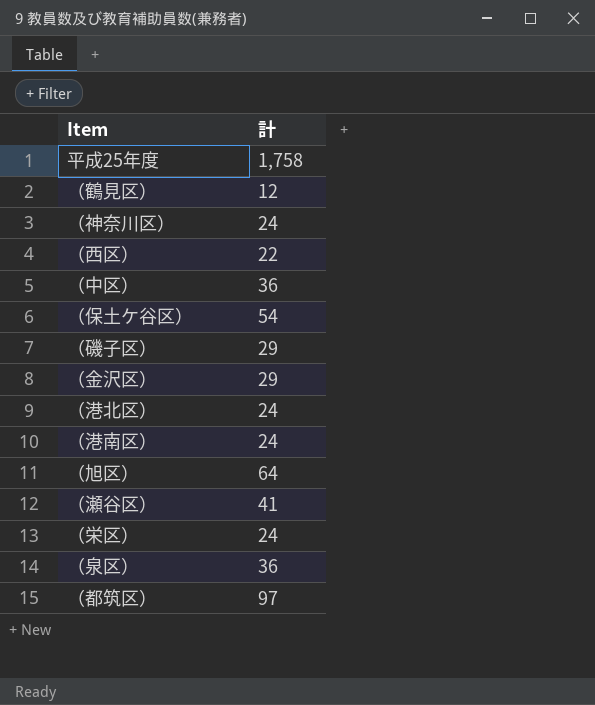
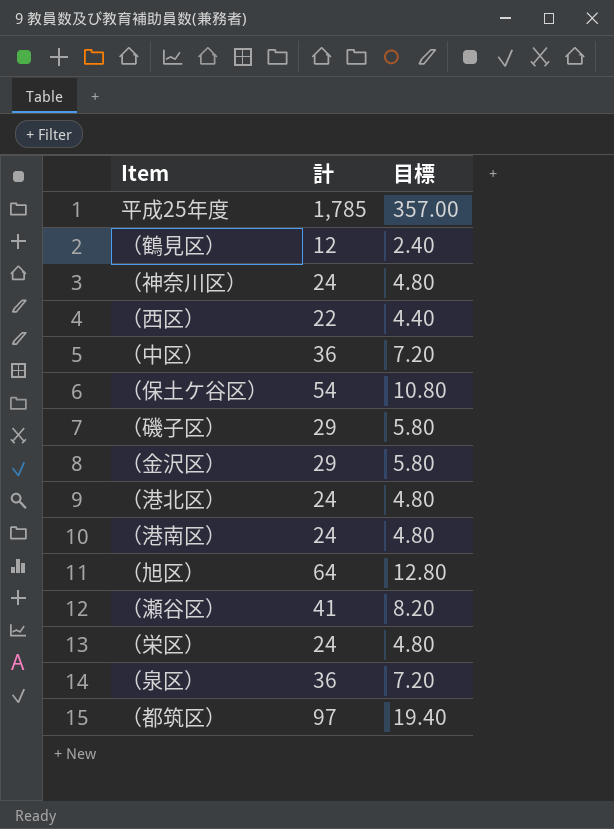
column 目標 | formula: none -> [計] * 0.2
平成25年度 | 計: 1,758 -> 1,785

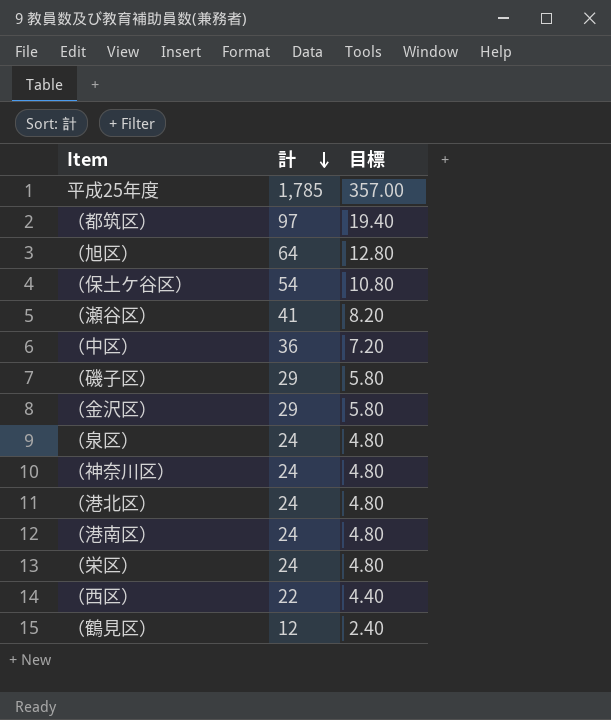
row order: none -> 計 descending
（泉区） | 計: 36 -> 24
（泉区） | 目標: 7.20 -> 4.80

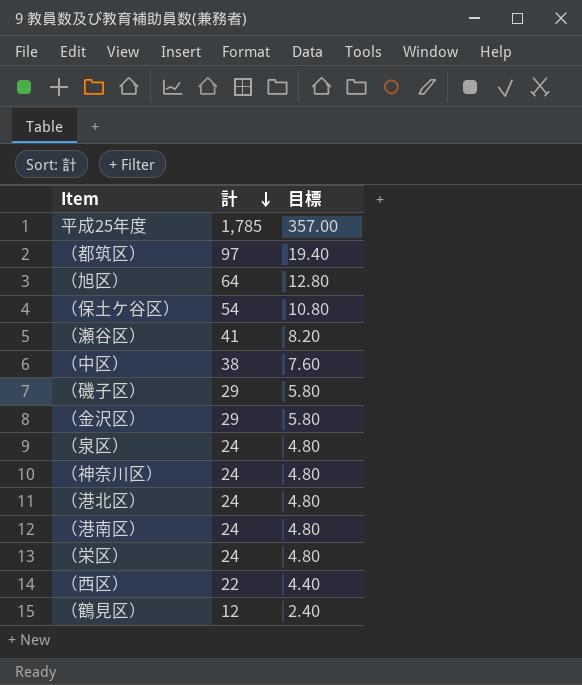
（中区） | 計: 36 -> 38
（中区） | 目標: 7.20 -> 7.60

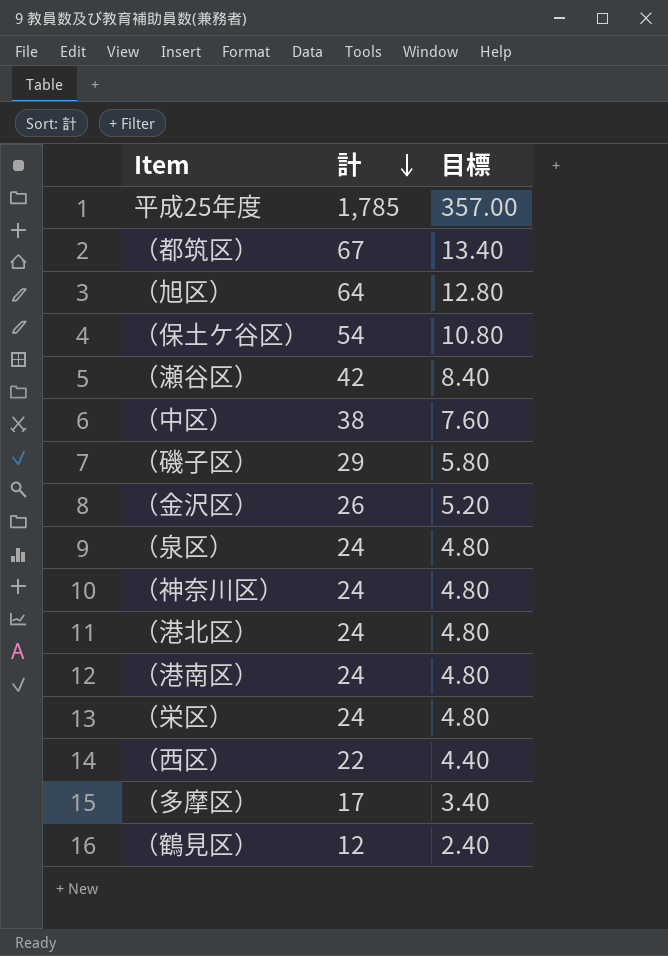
（都筑区） | 計: 97 -> 67
（都筑区） | 目標: 19.40 -> 13.40
（瀬谷区） | 計: 41 -> 42
（瀬谷区） | 目標: 8.20 -> 8.40
（金沢区） | 計: 29 -> 26
（金沢区） | 目標: 5.80 -> 5.20
row （多摩区）: none -> 17 | 3.40

